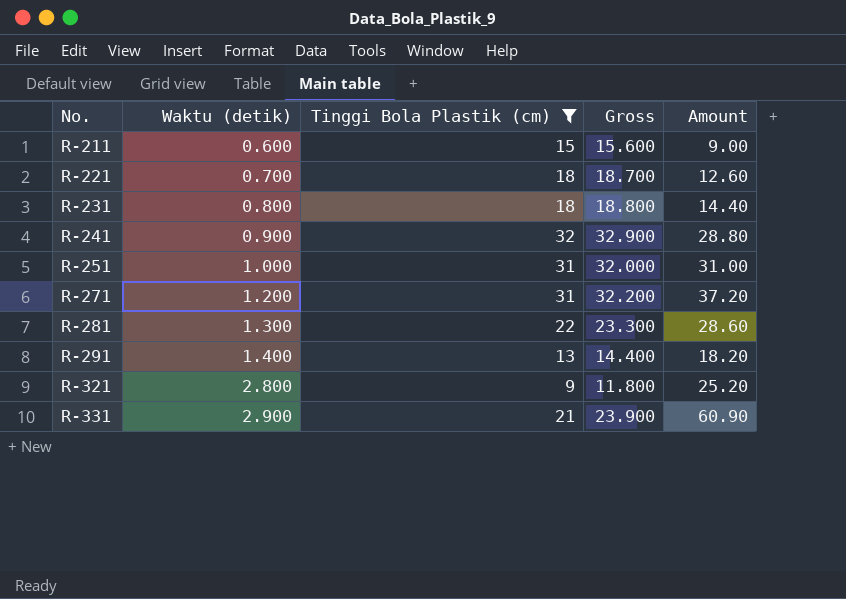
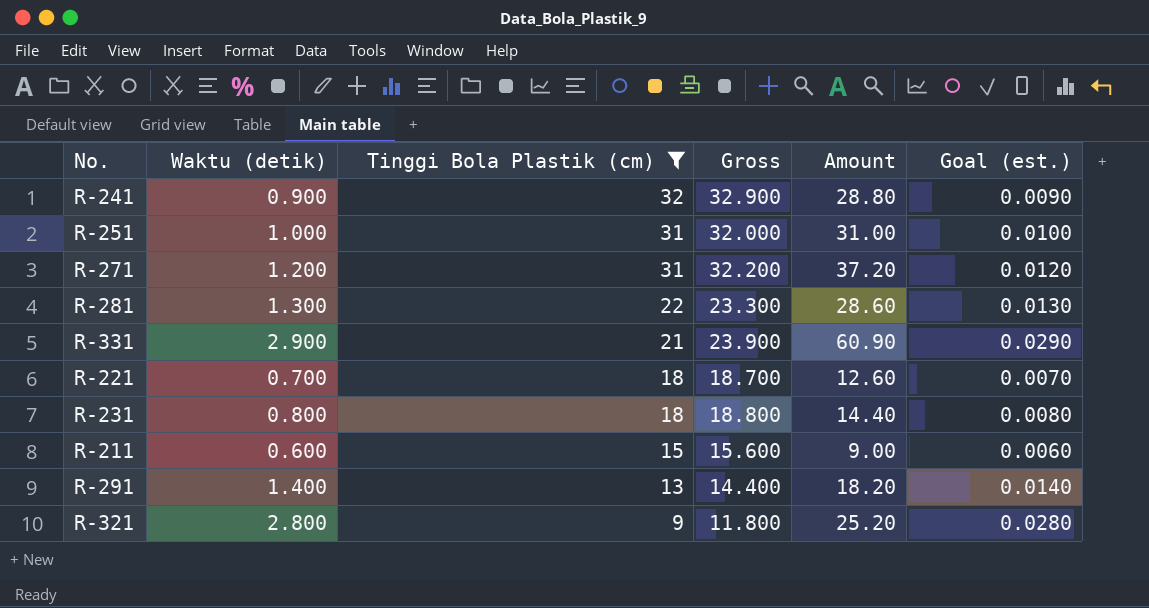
row order: No. ascending -> Tinggi Bola Plastik (cm) descending
column Goal (est.) | formula: none -> [Waktu (detik)] * 0.01

